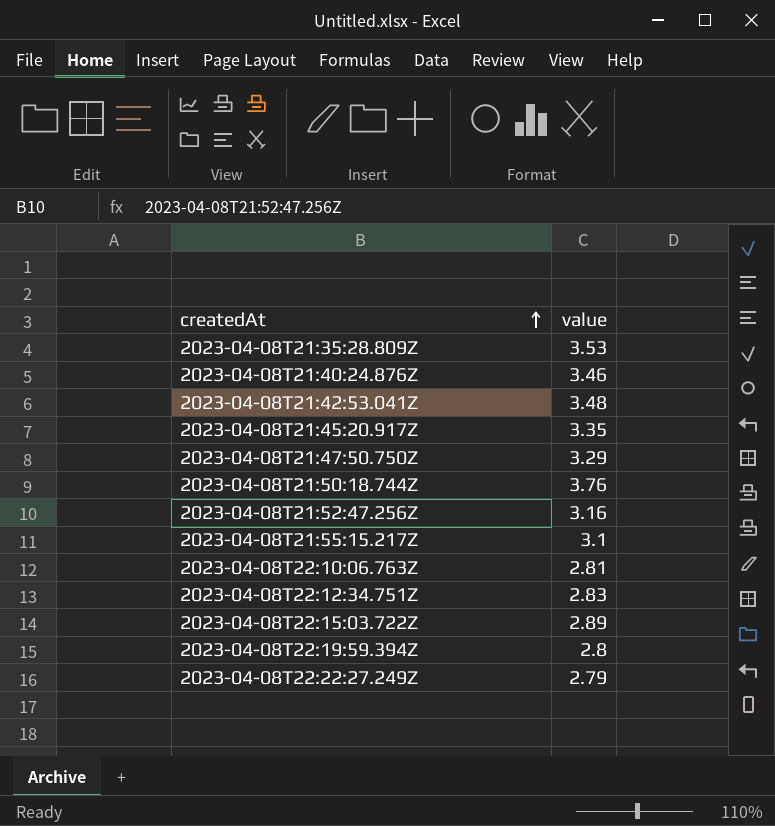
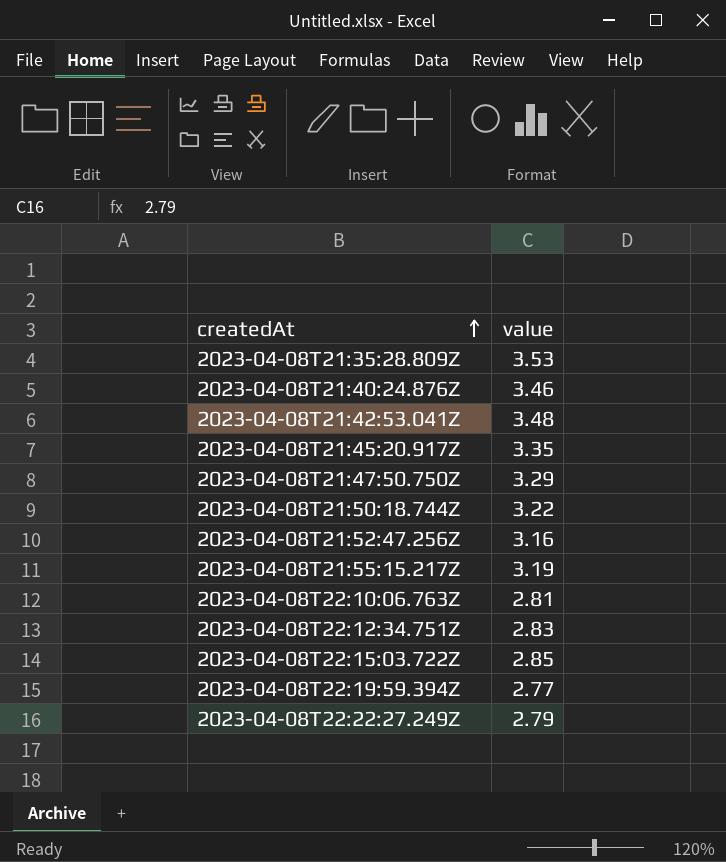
2023-04-08T21:50:18.744Z | value: 3.76 -> 3.22
2023-04-08T21:55:15.217Z | value: 3.1 -> 3.19
2023-04-08T22:15:03.722Z | value: 2.89 -> 2.85
2023-04-08T22:19:59.394Z | value: 2.8 -> 2.77

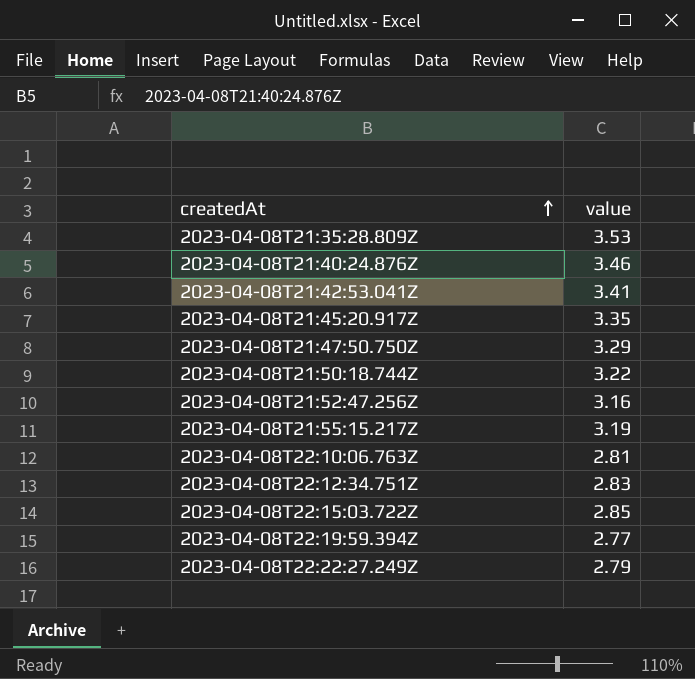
2023-04-08T21:42:53.041Z | value: 3.48 -> 3.41

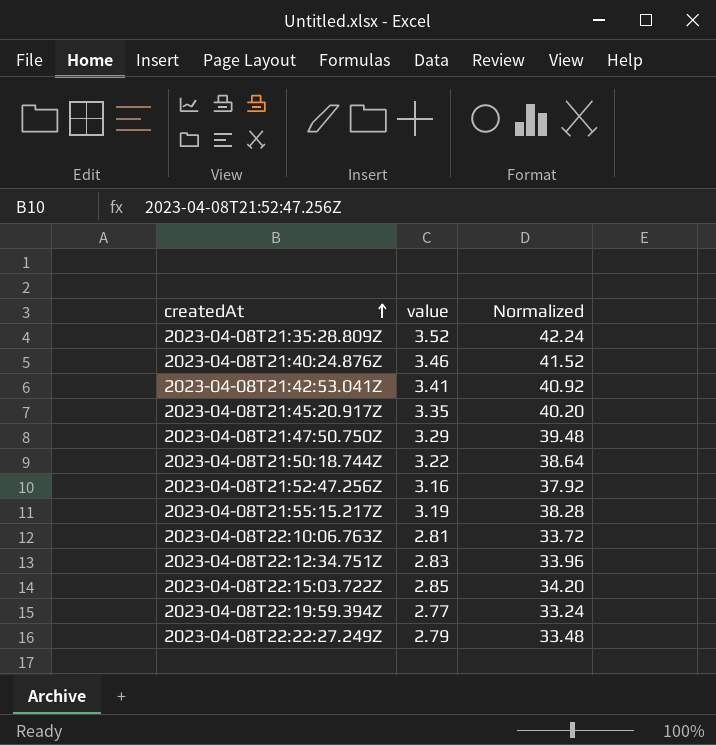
column Normalized | formula: none -> [value] * 12
2023-04-08T21:35:28.809Z | value: 3.53 -> 3.52

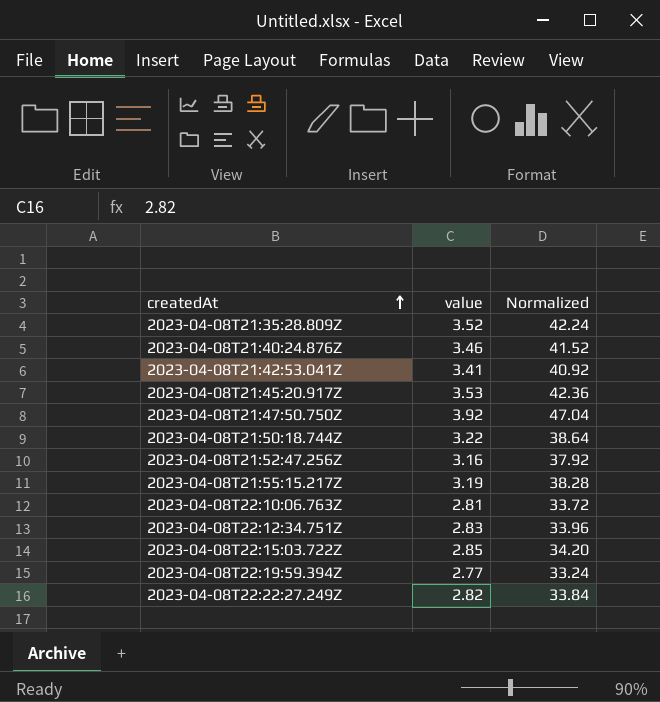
2023-04-08T21:45:20.917Z | value: 3.35 -> 3.53
2023-04-08T21:45:20.917Z | Normalized: 40.20 -> 42.36
2023-04-08T21:47:50.750Z | value: 3.29 -> 3.92
2023-04-08T21:47:50.750Z | Normalized: 39.48 -> 47.04
2023-04-08T22:22:27.249Z | value: 2.79 -> 2.82
2023-04-08T22:22:27.249Z | Normalized: 33.48 -> 33.84

